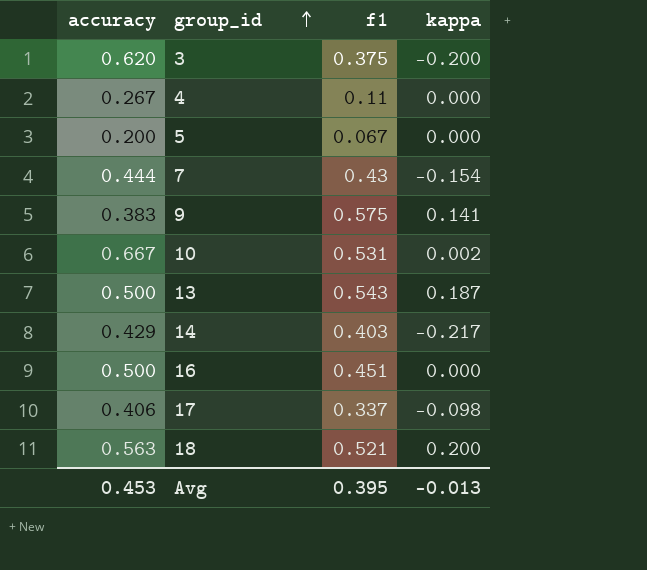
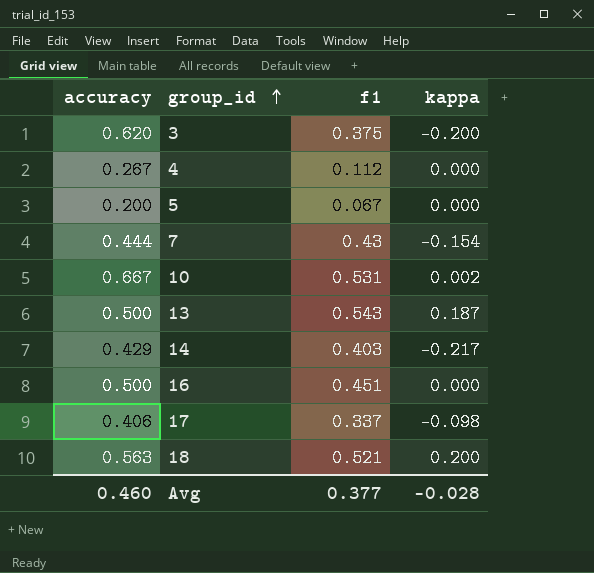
row 9: 0.383 | 0.575 | 0.141 -> none
4 | f1: 0.11 -> 0.112
Avg | accuracy: 0.453 -> 0.460
Avg | f1: 0.395 -> 0.377
Avg | kappa: -0.013 -> -0.028

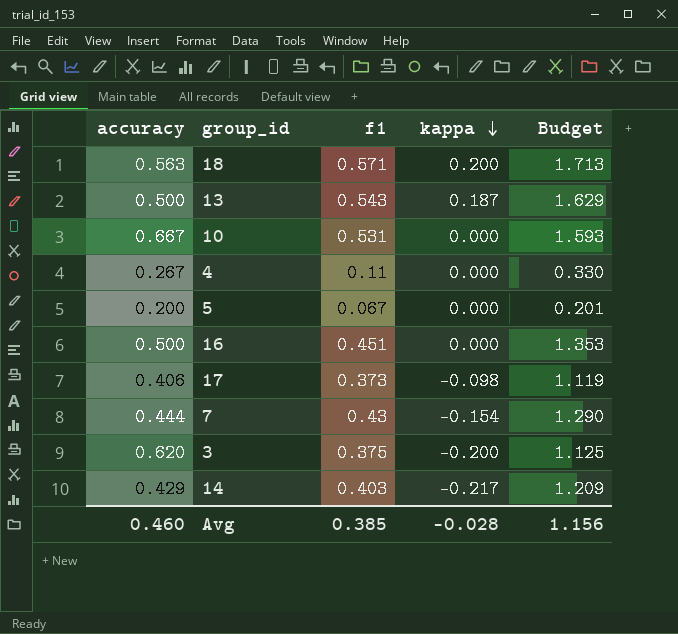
row order: group_id ascending -> kappa descending
column Budget | formula: none -> [f1] * 3
18 | f1: 0.521 -> 0.571
10 | kappa: 0.002 -> 0.000
4 | f1: 0.112 -> 0.11
17 | f1: 0.337 -> 0.373
Avg | f1: 0.377 -> 0.385

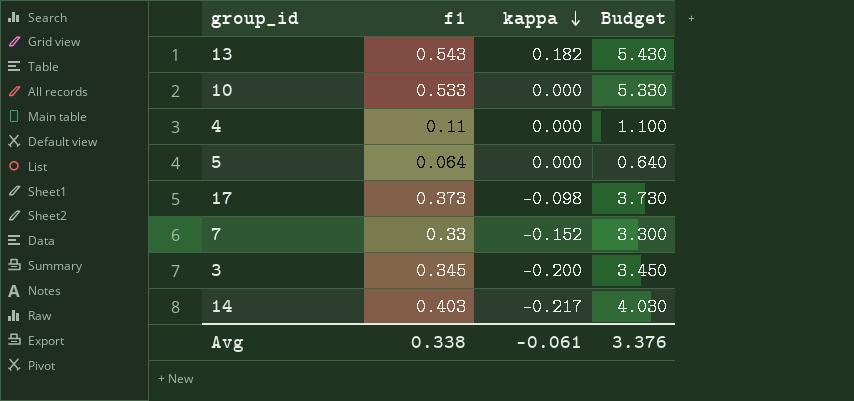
column accuracy | position: 1 -> none
column Budget | formula: [f1] * 3 -> [f1] * 10
row 18: 0.563 | 0.571 | 0.200 | 1.713 -> none
row 16: 0.500 | 0.451 | 0.000 | 1.353 -> none
13 | kappa: 0.187 -> 0.182
10 | f1: 0.531 -> 0.533
5 | f1: 0.067 -> 0.064
7 | f1: 0.43 -> 0.33
7 | kappa: -0.154 -> -0.152
3 | f1: 0.375 -> 0.345
Avg | f1: 0.385 -> 0.338
Avg | kappa: -0.028 -> -0.061
Avg | Budget: 1.156 -> 3.376

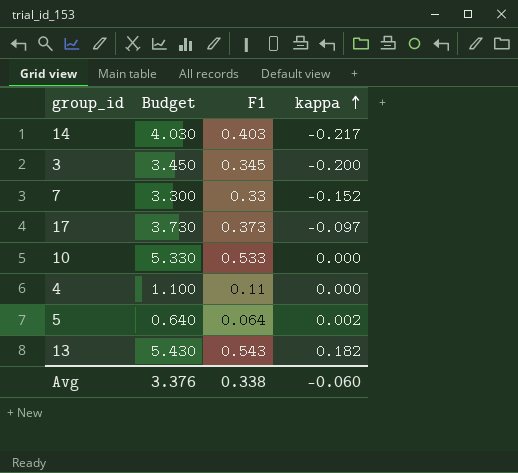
row order: kappa descending -> kappa ascending
column Budget | position: 4 -> 2
column name: f1 -> F1
17 | kappa: -0.098 -> -0.097
5 | kappa: 0.000 -> 0.002
Avg | kappa: -0.061 -> -0.060

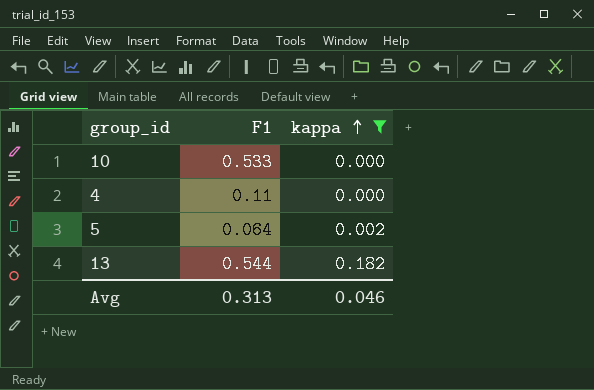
filter: none -> kappa >= 0.000
column Budget | formula: [F1] * 10 -> none
13 | F1: 0.543 -> 0.544
Avg | F1: 0.338 -> 0.313
Avg | kappa: -0.060 -> 0.046

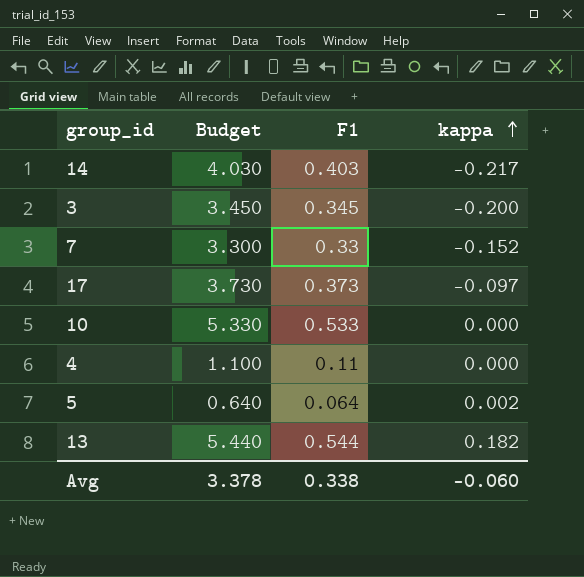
filter: kappa >= 0.000 -> none
column Budget | formula: none -> [F1] * 10
Avg | F1: 0.313 -> 0.338
Avg | kappa: 0.046 -> -0.060

